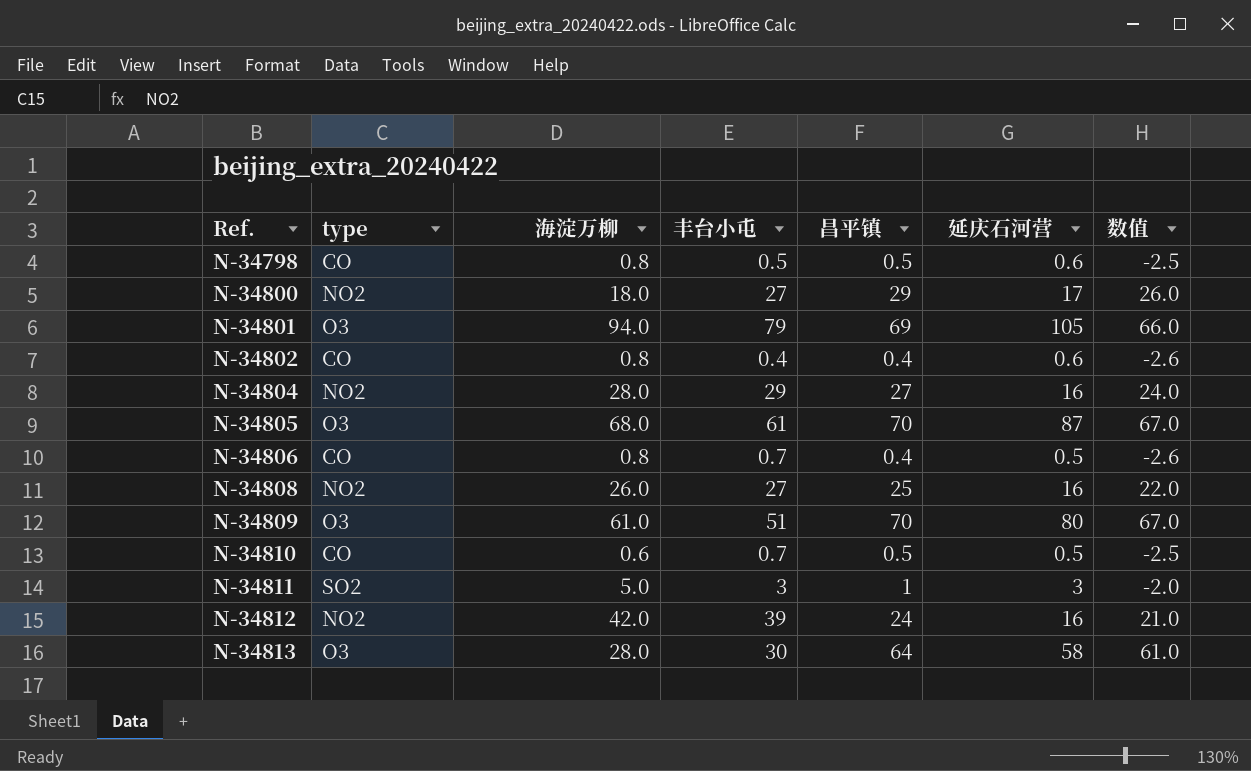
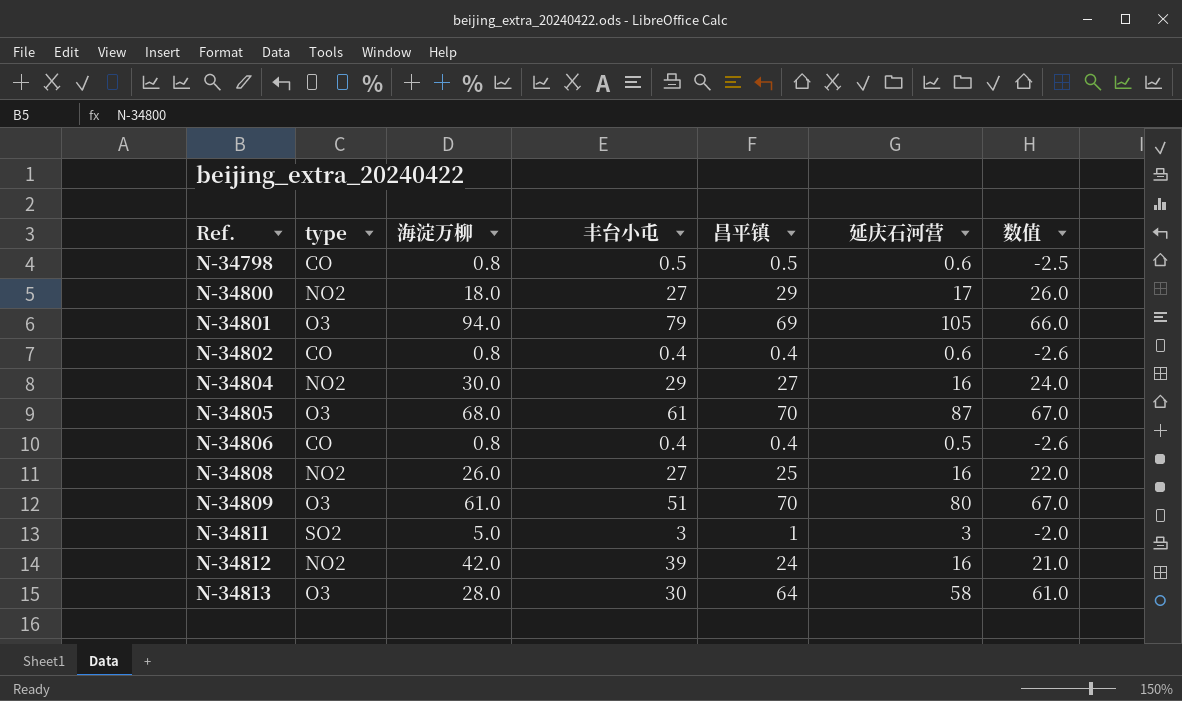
row N-34810: CO | 0.6 | 0.7 | 0.5 | 0.5 | -2.5 -> none
N-34804 | 海淀万柳: 28.0 -> 30.0
N-34806 | 丰台小屯: 0.7 -> 0.4

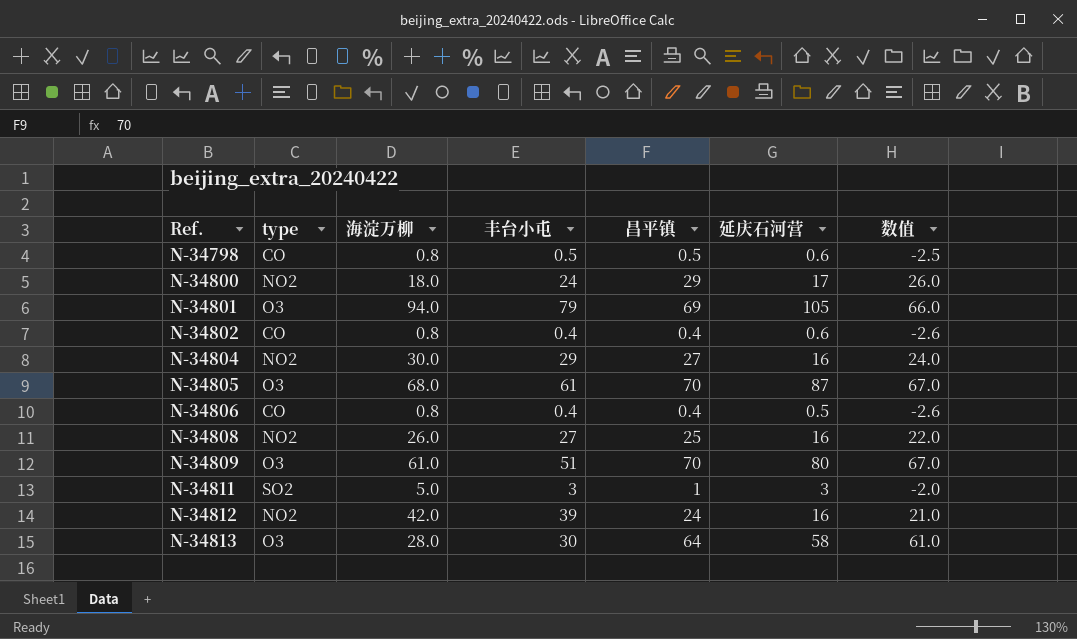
N-34800 | 丰台小屯: 27 -> 24

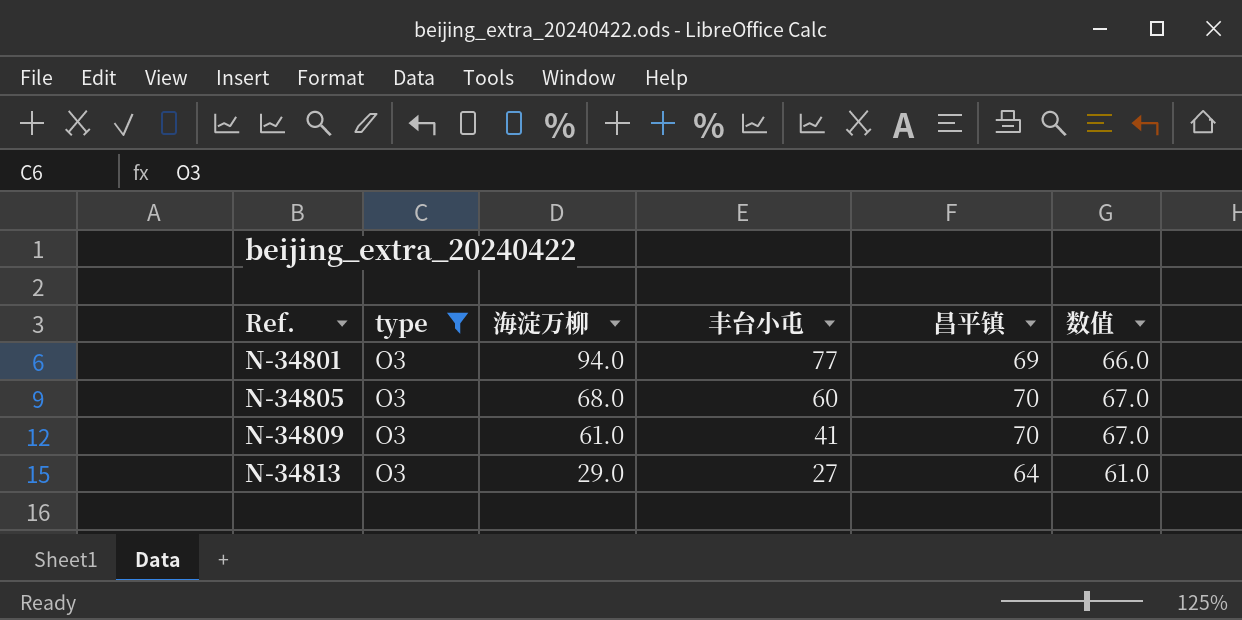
filter: none -> type = O3
column 延庆石河营 | position: 6 -> none
N-34801 | 丰台小屯: 79 -> 77
N-34805 | 丰台小屯: 61 -> 60
N-34809 | 丰台小屯: 51 -> 41
N-34813 | 海淀万柳: 28.0 -> 29.0
N-34813 | 丰台小屯: 30 -> 27

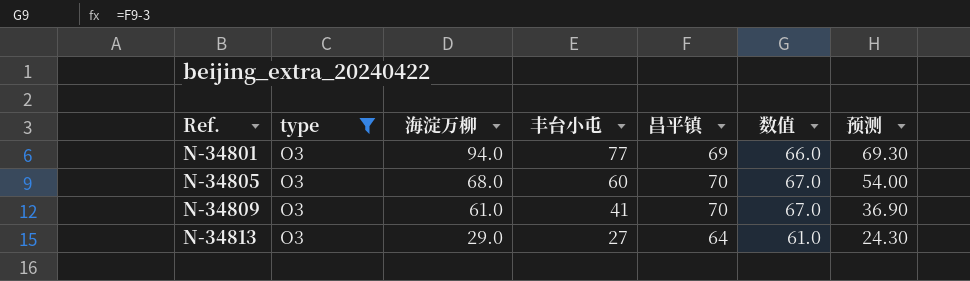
column 预测 | formula: none -> [丰台小屯] * 0.9

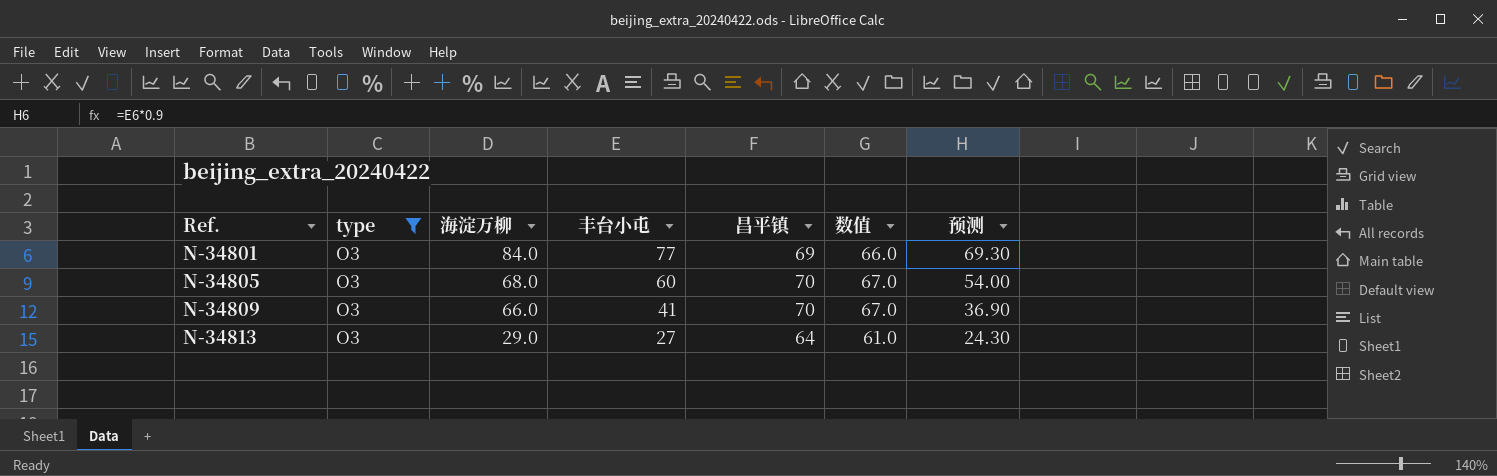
N-34801 | 海淀万柳: 94.0 -> 84.0
N-34809 | 海淀万柳: 61.0 -> 66.0

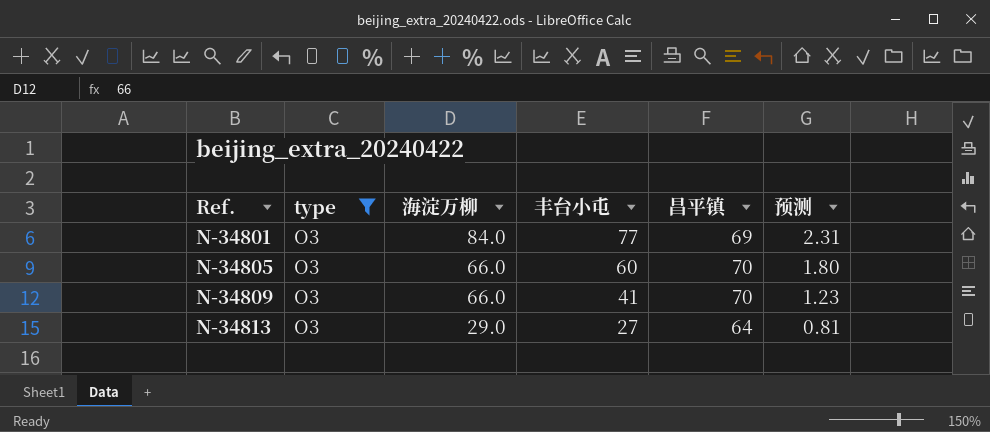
column 数值 | formula: [昌平镇] - 3 -> none
column 预测 | formula: [丰台小屯] * 0.9 -> [丰台小屯] * 0.03
N-34805 | 海淀万柳: 68.0 -> 66.0

